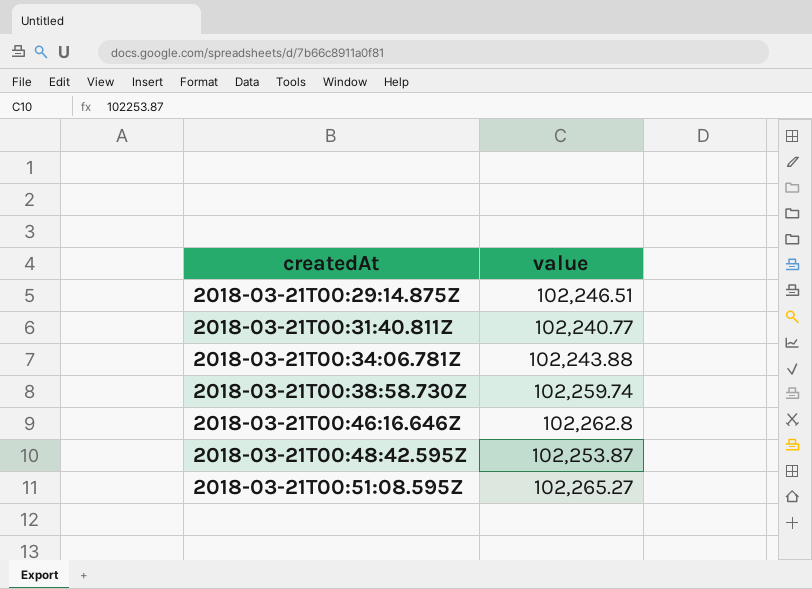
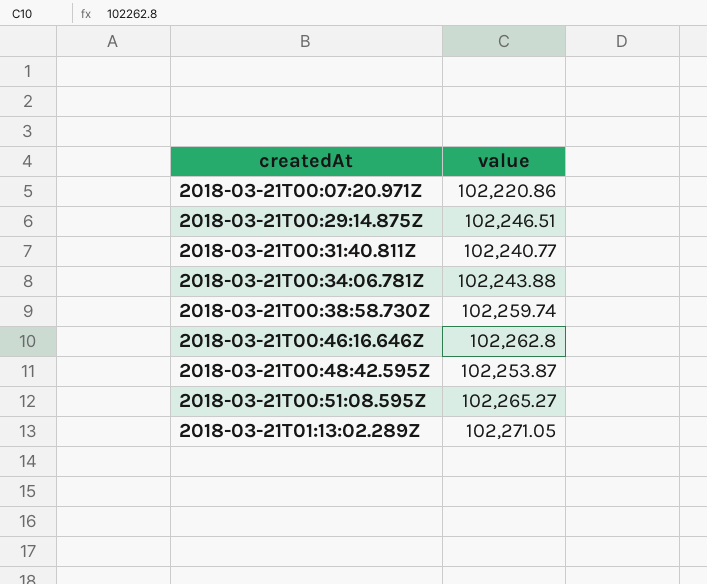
row 2018-03-21T00:07:20.971Z: none -> 102,220.86
row 2018-03-21T01:13:02.289Z: none -> 102,271.05

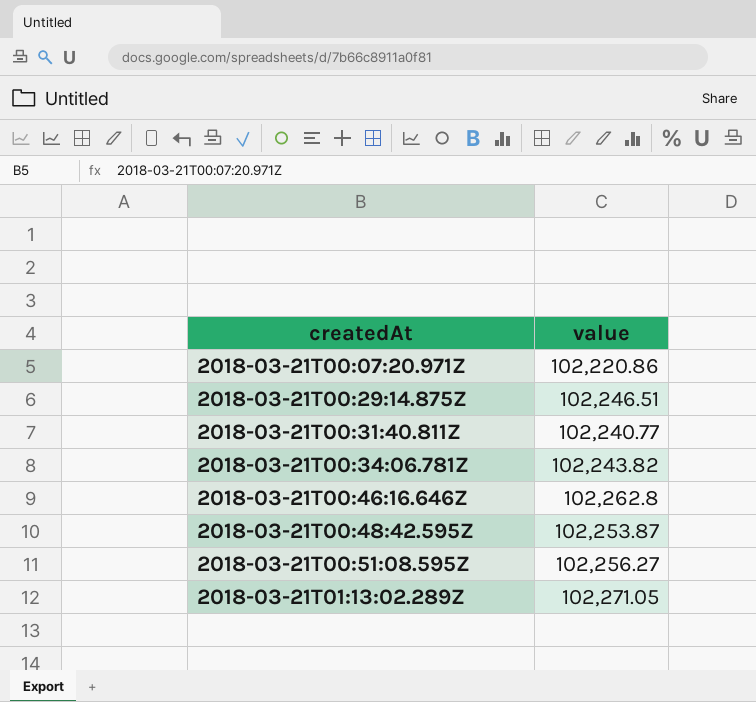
row 2018-03-21T00:38:58.730Z: 102,259.74 -> none
2018-03-21T00:34:06.781Z | value: 102,243.88 -> 102,243.82
2018-03-21T00:51:08.595Z | value: 102,265.27 -> 102,256.27

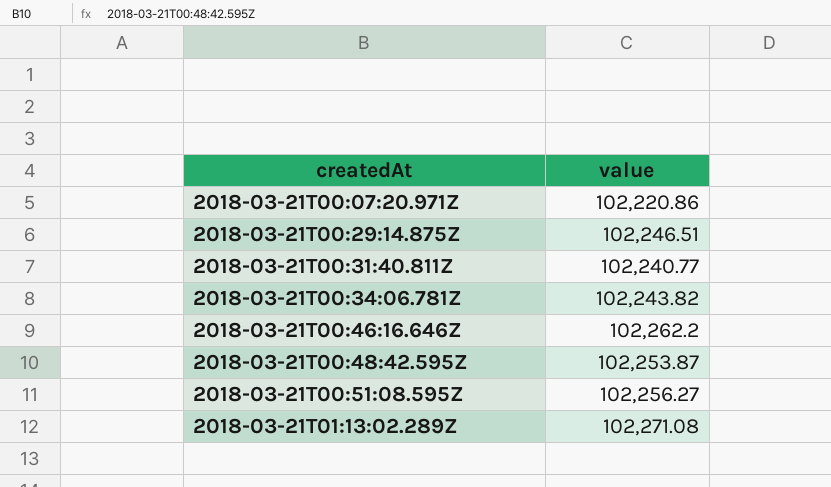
2018-03-21T00:46:16.646Z | value: 102,262.8 -> 102,262.2
2018-03-21T01:13:02.289Z | value: 102,271.05 -> 102,271.08

